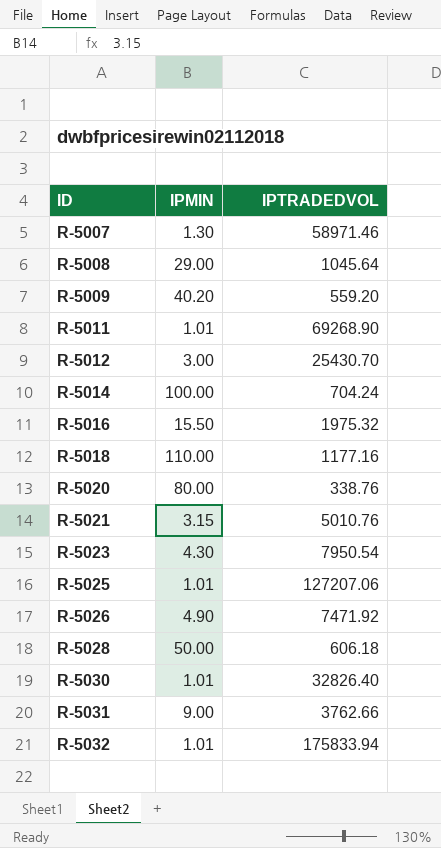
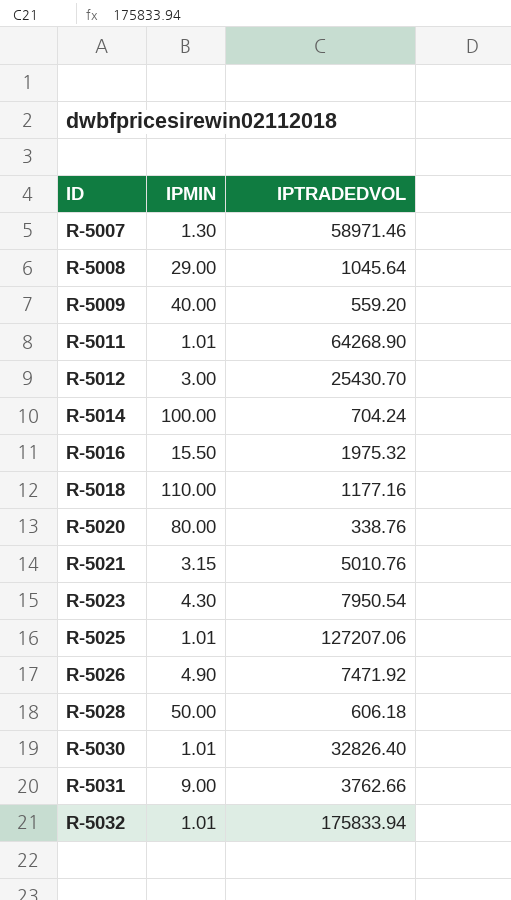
R-5009 | IPMIN: 40.20 -> 40.00
R-5011 | IPTRADEDVOL: 69268.90 -> 64268.90

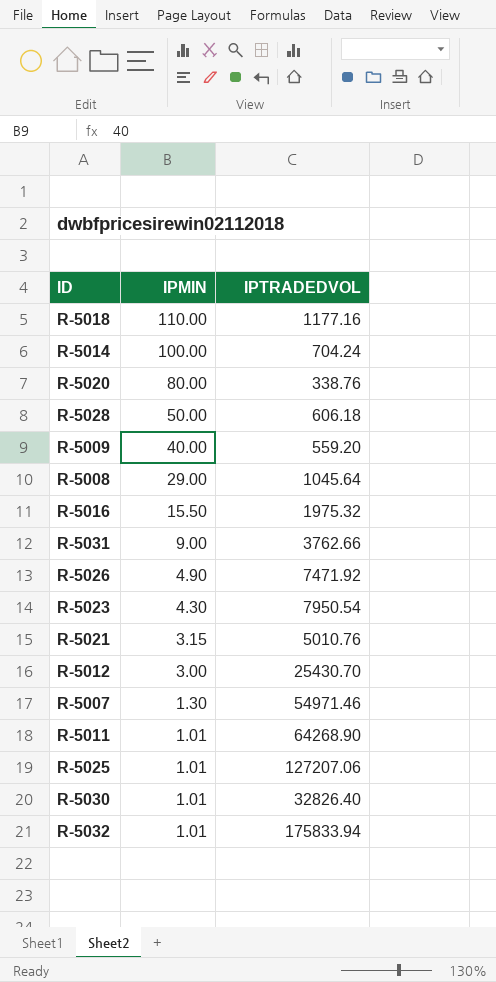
row order: ID ascending -> IPMIN descending
R-5007 | IPTRADEDVOL: 58971.46 -> 54971.46

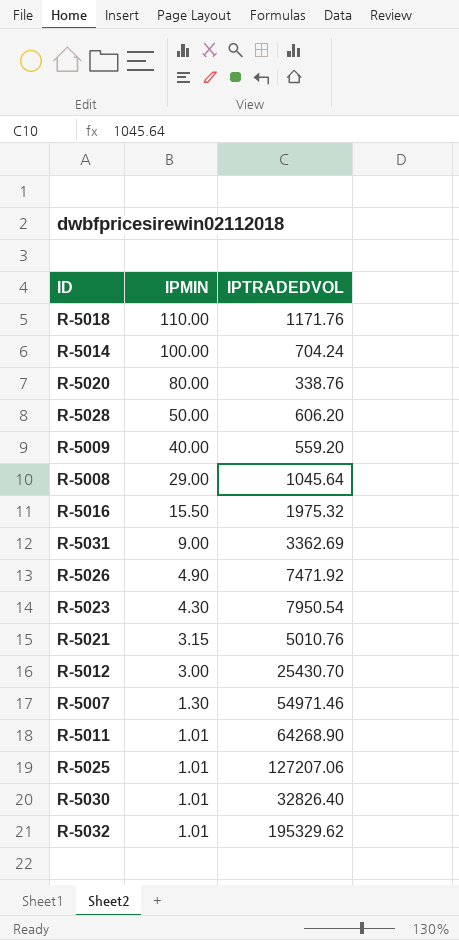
R-5018 | IPTRADEDVOL: 1177.16 -> 1171.76
R-5028 | IPTRADEDVOL: 606.18 -> 606.20
R-5031 | IPTRADEDVOL: 3762.66 -> 3362.69
R-5032 | IPTRADEDVOL: 175833.94 -> 195329.62

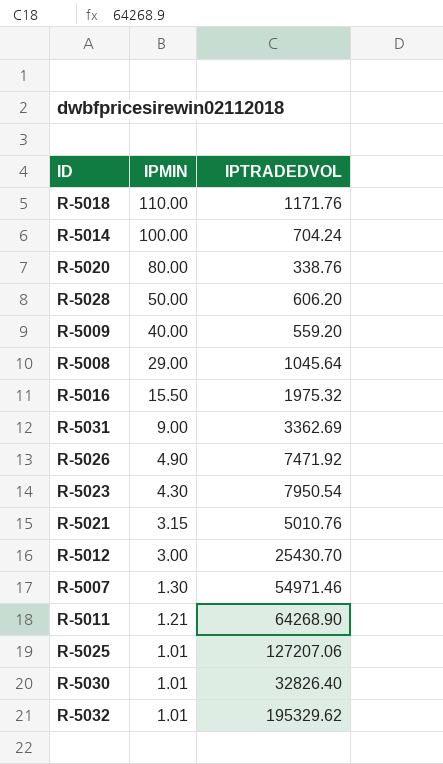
R-5011 | IPMIN: 1.01 -> 1.21

